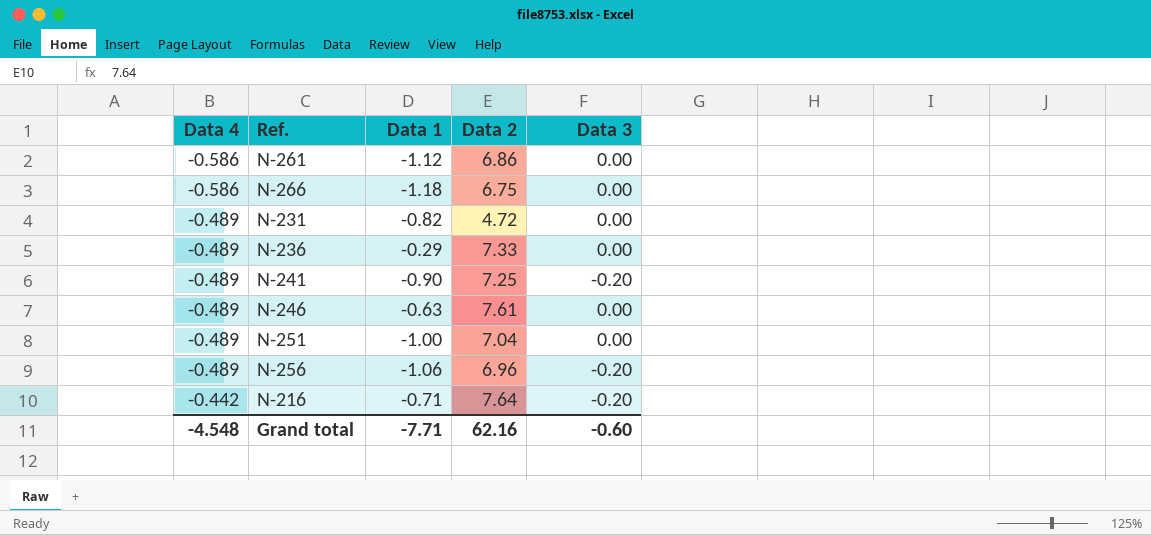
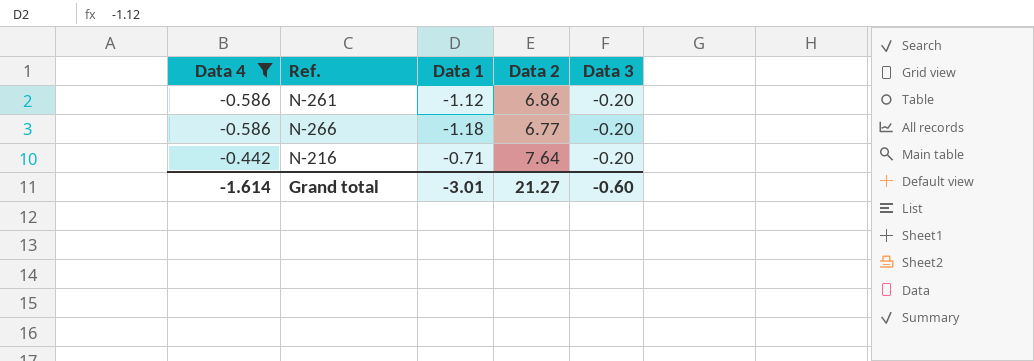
filter: none -> Data 4 != -0.489
N-261 | Data 3: 0.00 -> -0.20
N-266 | Data 2: 6.75 -> 6.77
N-266 | Data 3: 0.00 -> -0.20
Grand total | Data 4: -4.548 -> -1.614
Grand total | Data 1: -7.71 -> -3.01
Grand total | Data 2: 62.16 -> 21.27

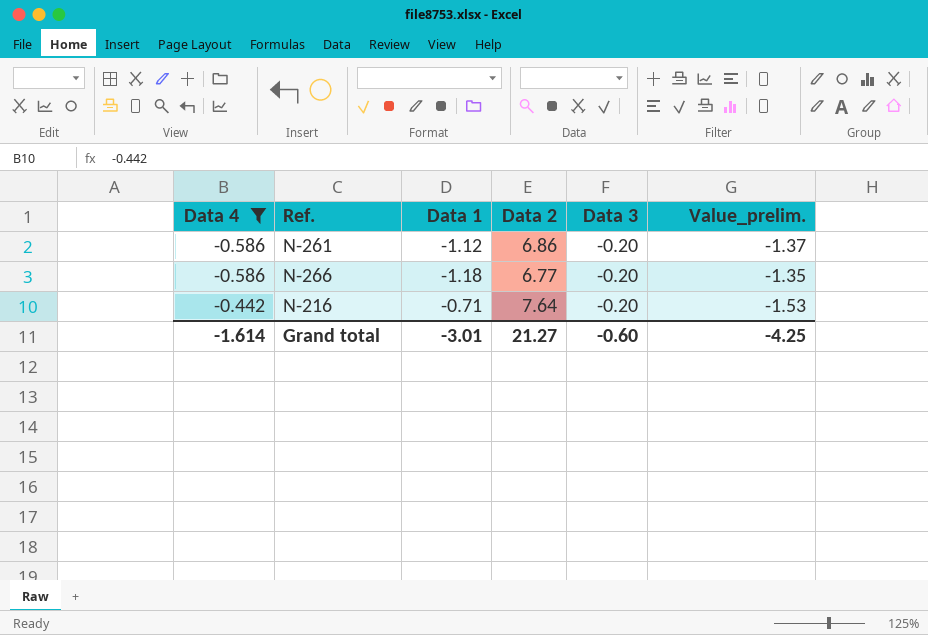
column Value_prelim. | formula: none -> [Data 2] * [Data 3]

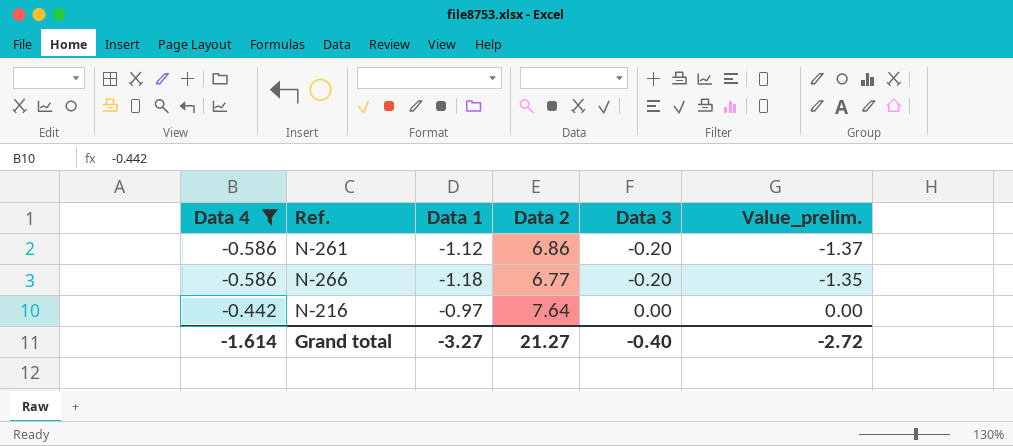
N-216 | Data 1: -0.71 -> -0.97
N-216 | Data 3: -0.20 -> 0.00
N-216 | Value_prelim.: -1.53 -> 0.00
Grand total | Data 1: -3.01 -> -3.27
Grand total | Data 3: -0.60 -> -0.40
Grand total | Value_prelim.: -4.25 -> -2.72

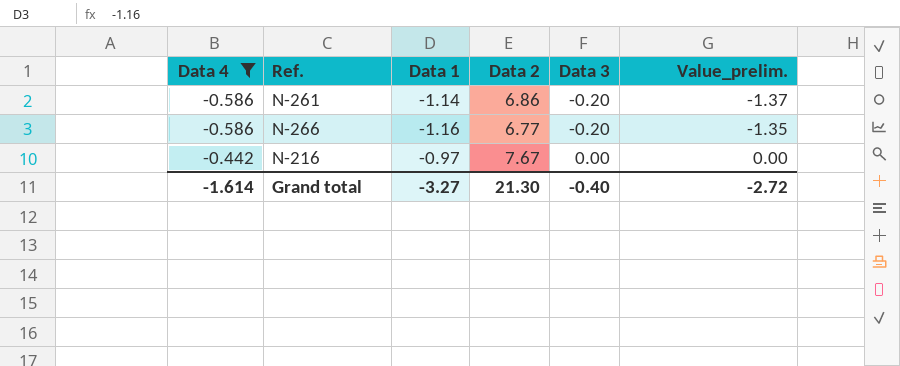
N-261 | Data 1: -1.12 -> -1.14
N-266 | Data 1: -1.18 -> -1.16
N-216 | Data 2: 7.64 -> 7.67
Grand total | Data 2: 21.27 -> 21.30

